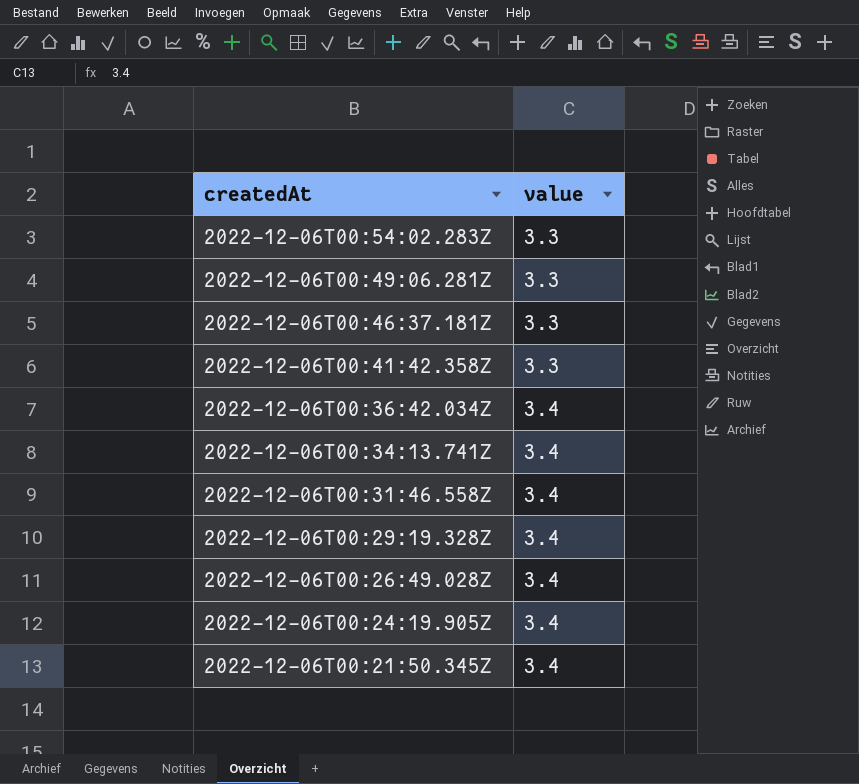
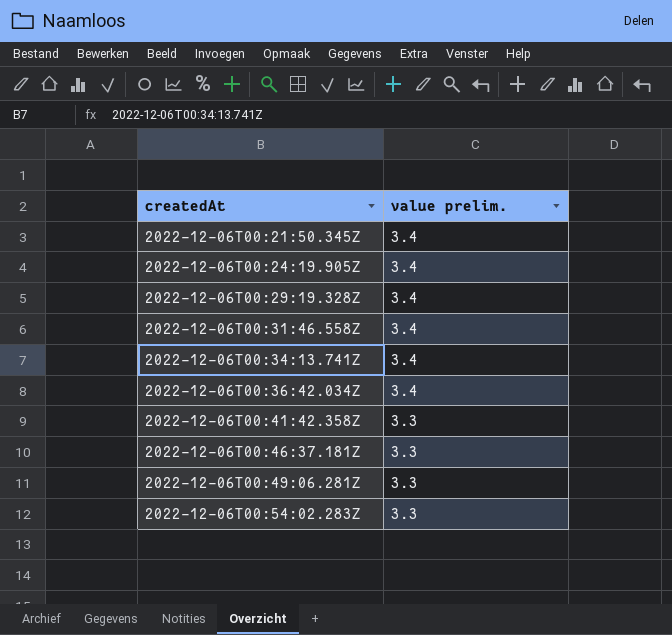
row order: createdAt descending -> createdAt ascending
column name: value -> value prelim.
row 2022-12-06T00:26:49.028Z: 3.4 -> none

